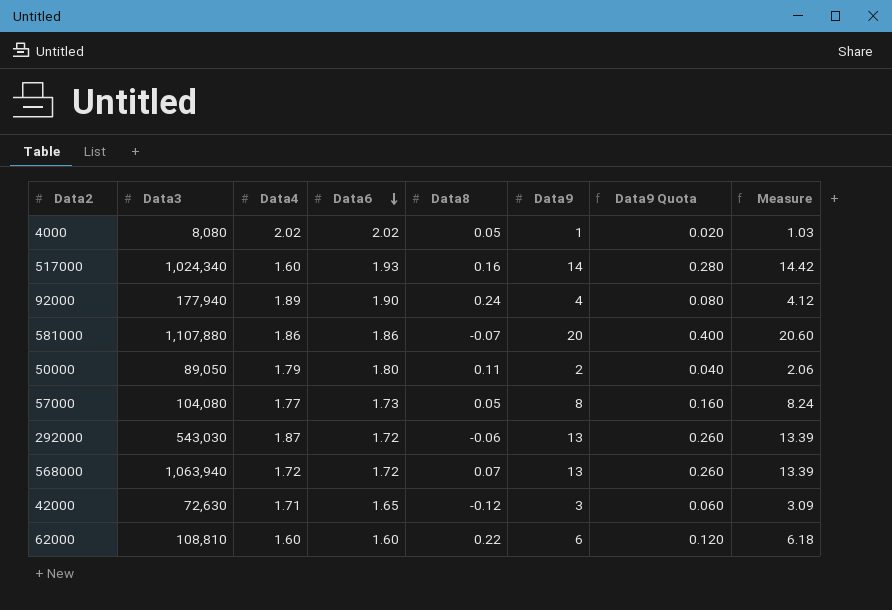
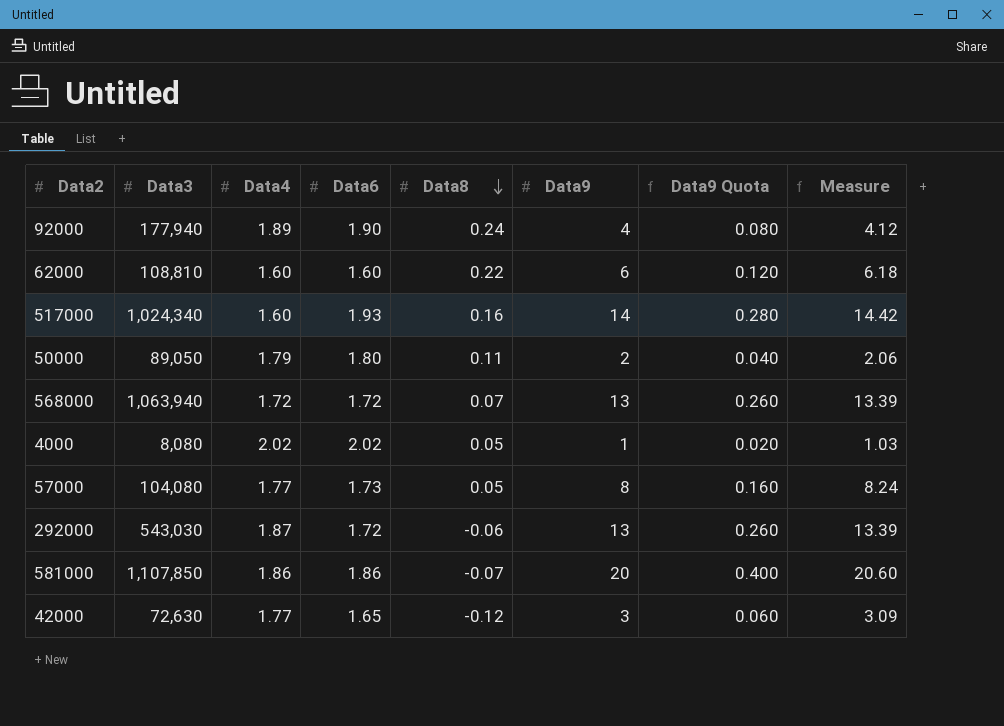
row order: Data6 descending -> Data8 descending
581000 | Data3: 1,107,880 -> 1,107,850
42000 | Data4: 1.71 -> 1.77

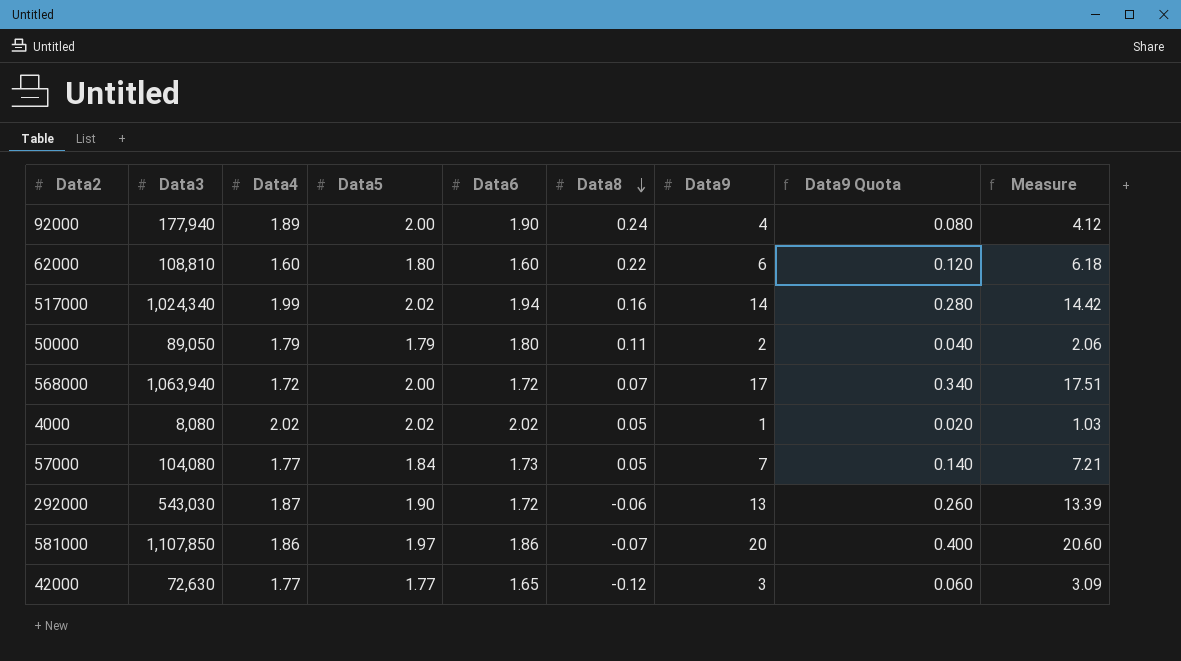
column Data5 | position: none -> 4
517000 | Data4: 1.60 -> 1.99
517000 | Data6: 1.93 -> 1.94
568000 | Data9: 13 -> 17
568000 | Data9 Quota: 0.260 -> 0.340
568000 | Measure: 13.39 -> 17.51
57000 | Data9: 8 -> 7
57000 | Data9 Quota: 0.160 -> 0.140
57000 | Measure: 8.24 -> 7.21

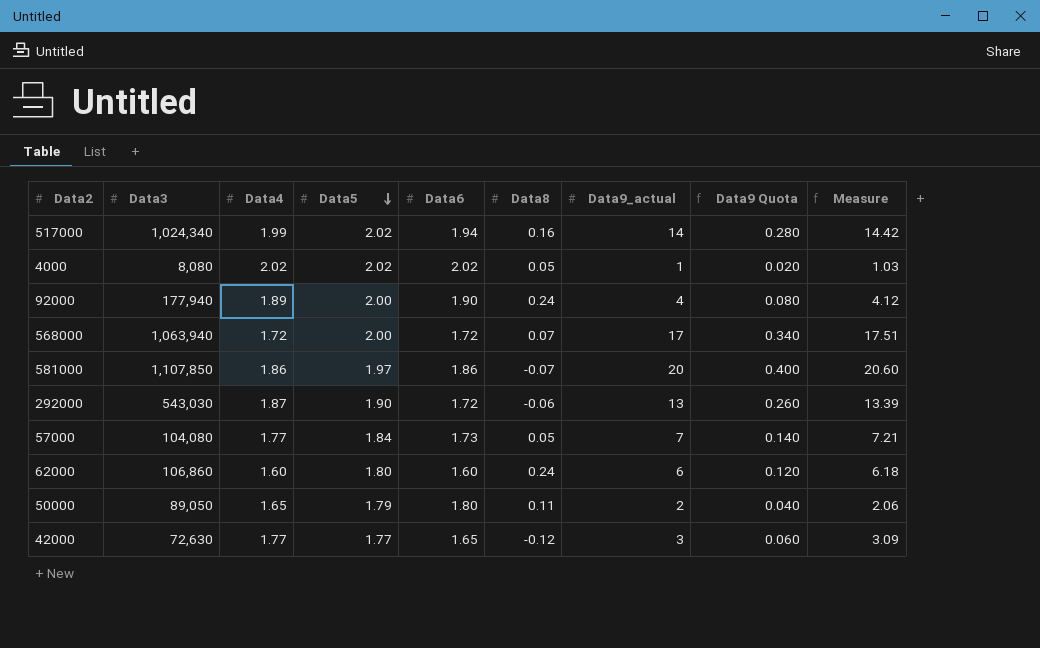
row order: Data8 descending -> Data5 descending
column name: Data9 -> Data9_actual
62000 | Data3: 108,810 -> 106,860
62000 | Data8: 0.22 -> 0.24
50000 | Data4: 1.79 -> 1.65

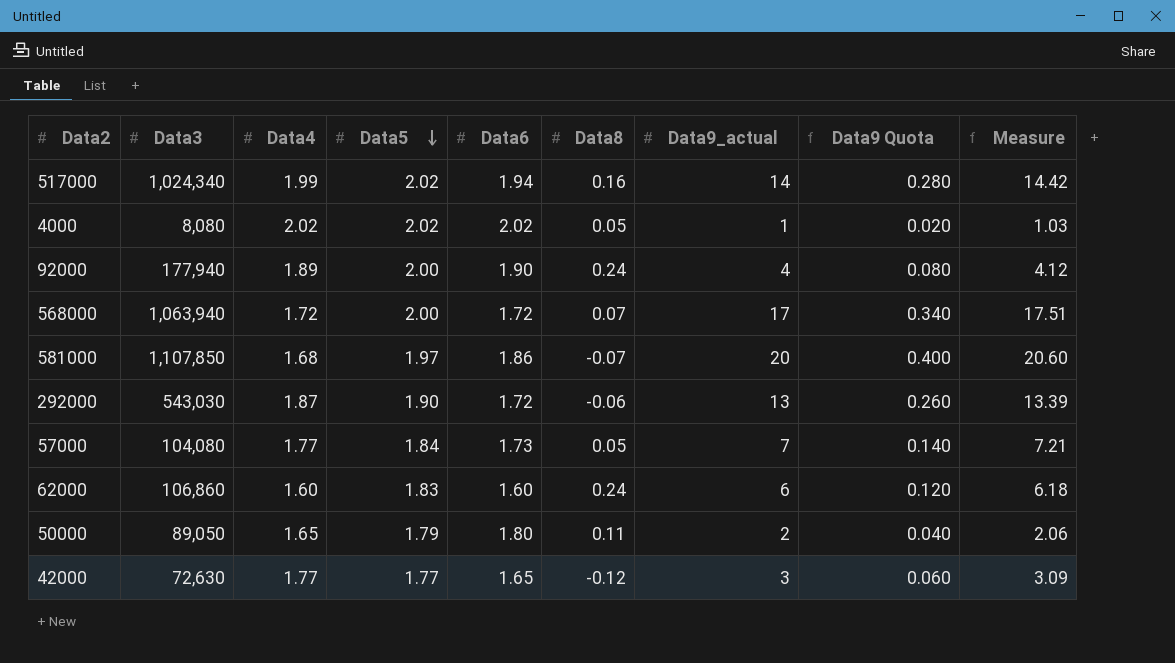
581000 | Data4: 1.86 -> 1.68
62000 | Data5: 1.80 -> 1.83

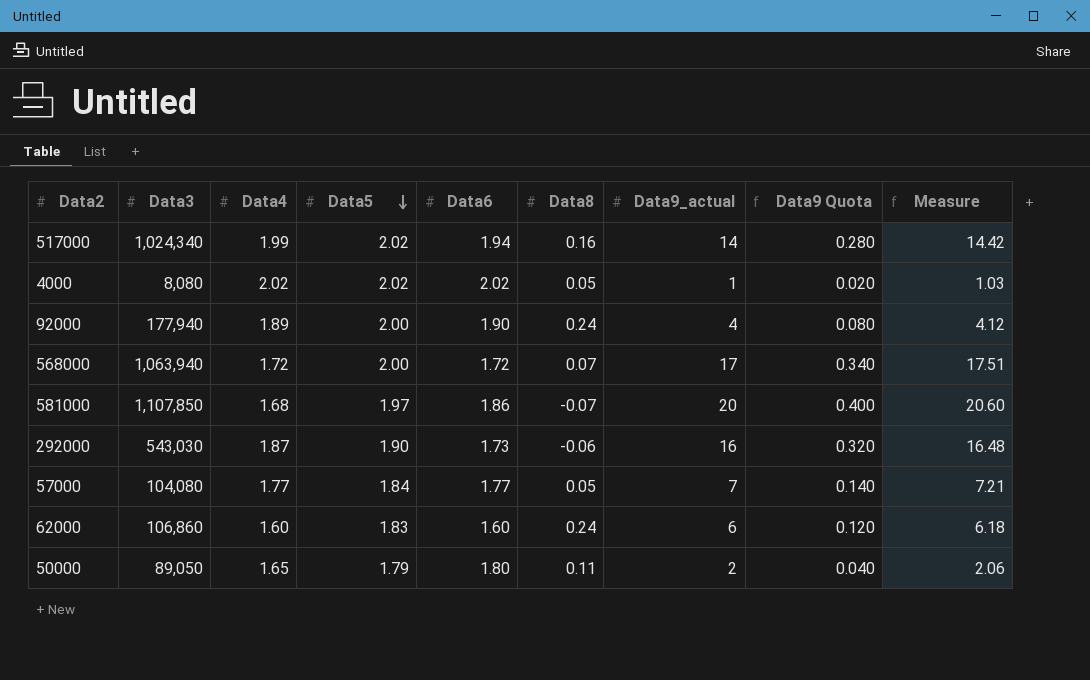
row 42000: 72,630 | 1.77 | 1.77 | 1.65 | -0.12 | 3 | 0.060 | 3.09 -> none
292000 | Data6: 1.72 -> 1.73
292000 | Data9_actual: 13 -> 16
292000 | Data9 Quota: 0.260 -> 0.320
292000 | Measure: 13.39 -> 16.48
57000 | Data6: 1.73 -> 1.77

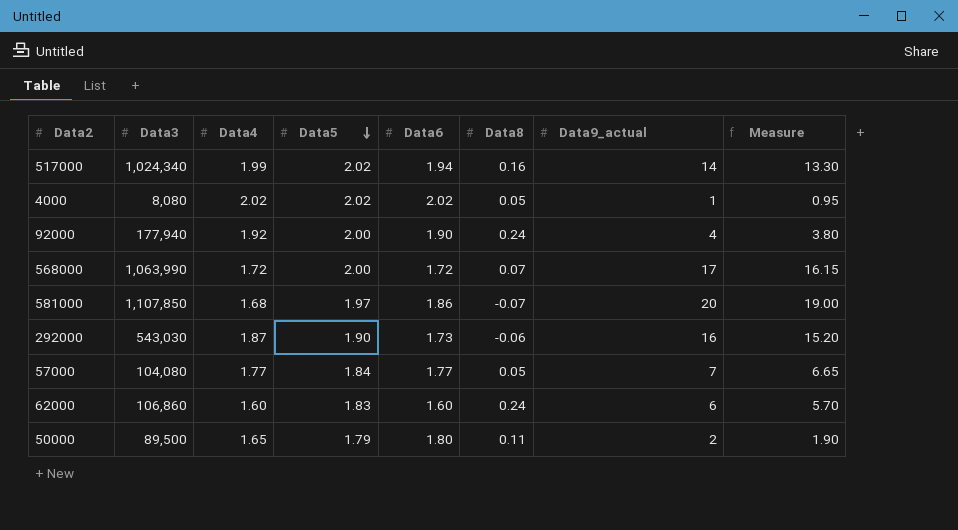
column Data9 Quota | formula: [Data9_actual] * 0.02 -> none
column Measure | formula: [Data9_actual] * 1.03 -> [Data9_actual] * 0.95
92000 | Data4: 1.89 -> 1.92
568000 | Data3: 1,063,940 -> 1,063,990
50000 | Data3: 89,050 -> 89,500

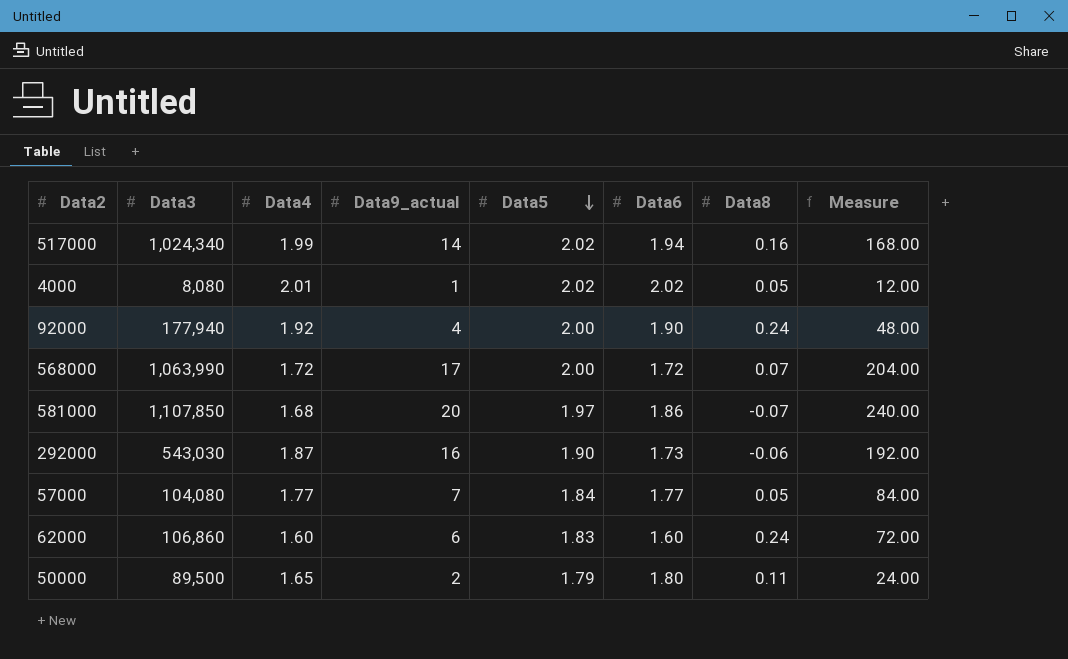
column Data9_actual | position: 7 -> 4
column Measure | formula: [Data9_actual] * 0.95 -> [Data9_actual] * 12
4000 | Data4: 2.02 -> 2.01

